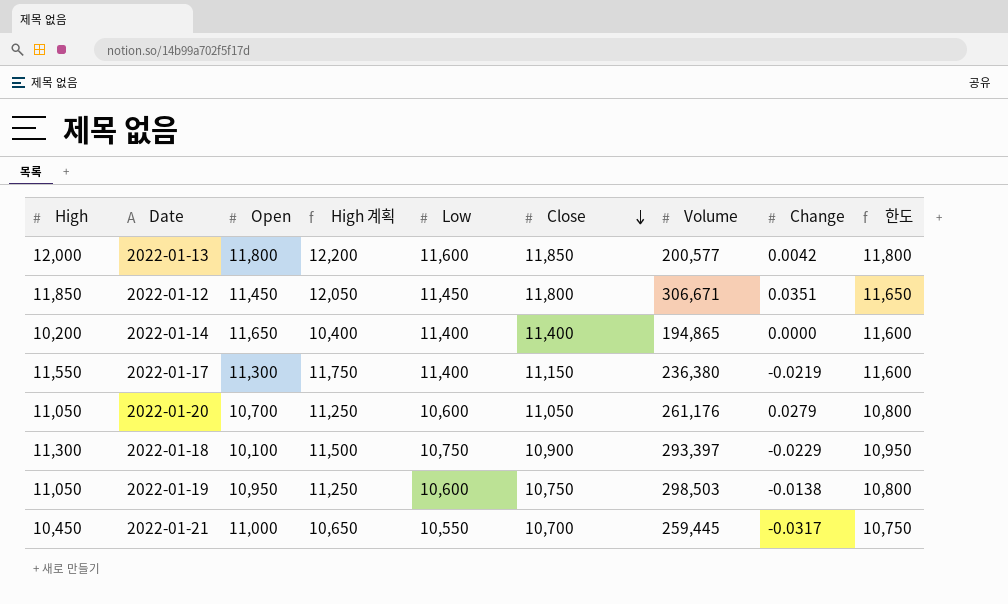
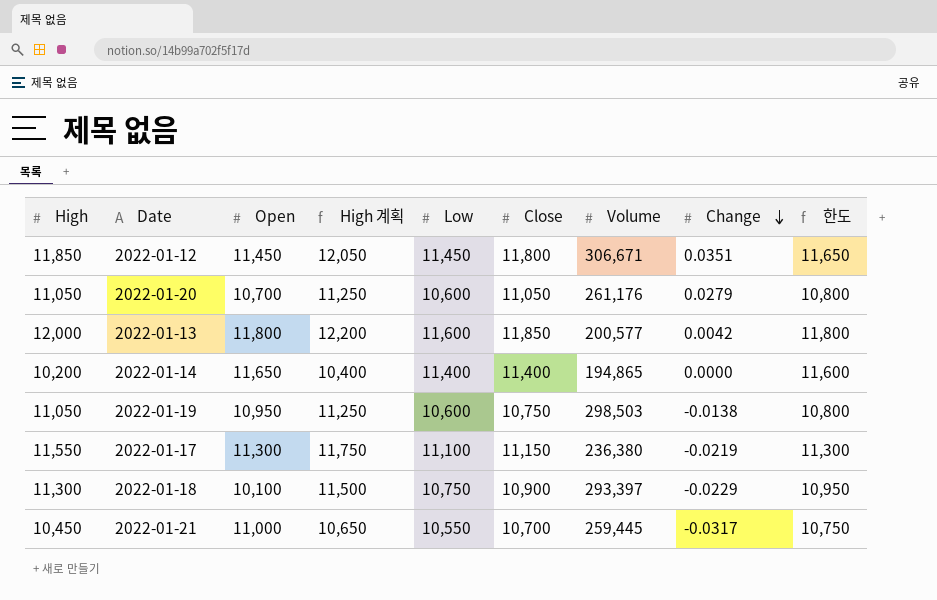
row order: Close descending -> Change descending
2022-01-17 | Low: 11,400 -> 11,100
2022-01-17 | 한도: 11,600 -> 11,300

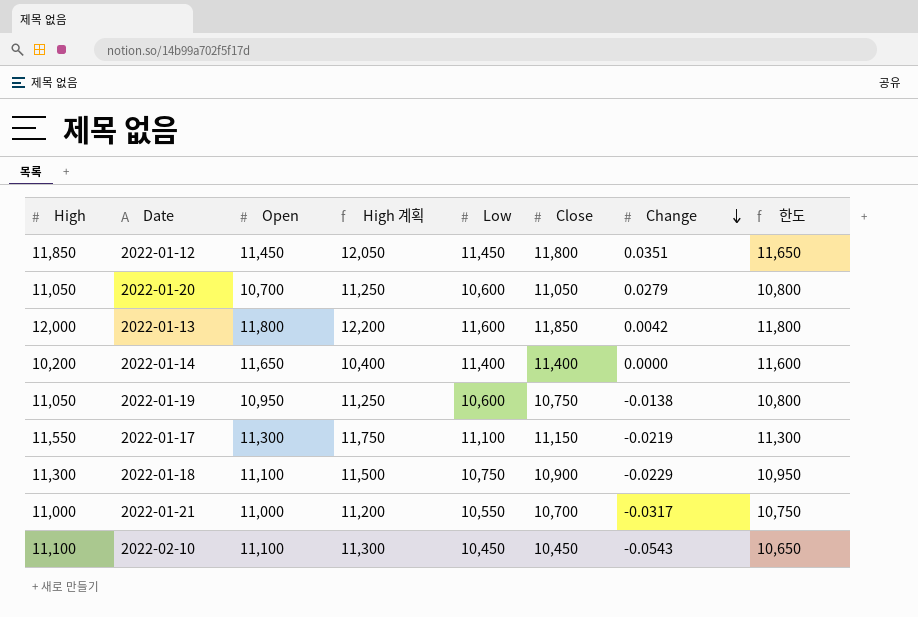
column Volume | position: 7 -> none
2022-01-18 | Open: 10,100 -> 11,100
2022-01-21 | High: 10,450 -> 11,000
2022-01-21 | High 계획: 10,650 -> 11,200
row 2022-02-10: none -> 11,100 | 11,100 | 11,300 | 10,450 | 10,450 | -0.0543 | 10,650

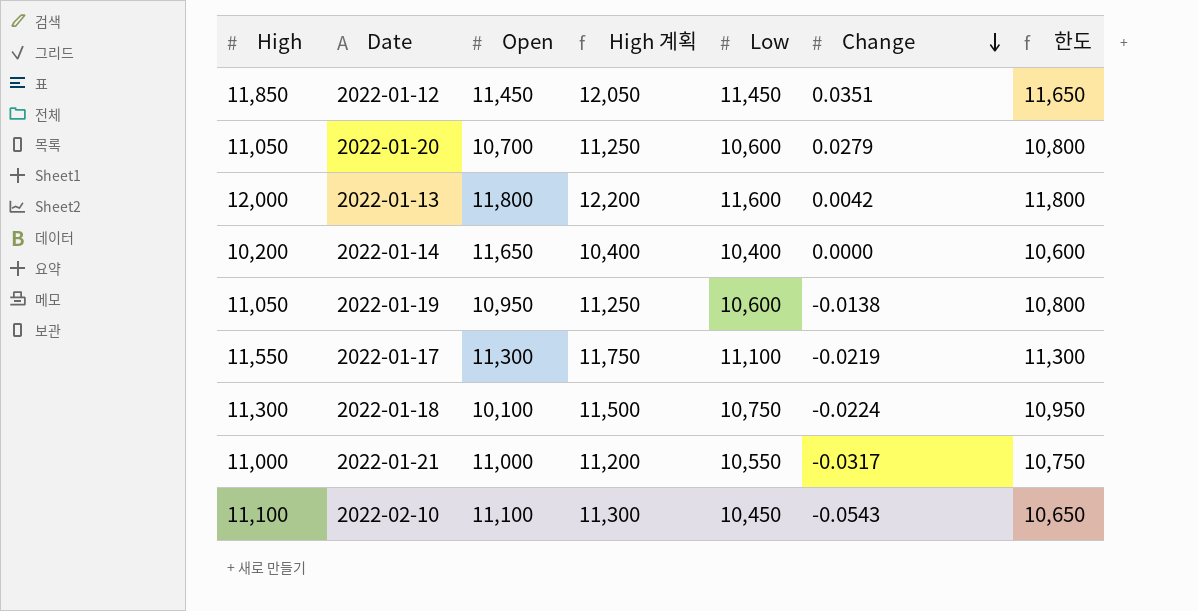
column Close | position: 6 -> none
2022-01-14 | Low: 11,400 -> 10,400
2022-01-14 | 한도: 11,600 -> 10,600
2022-01-18 | Open: 11,100 -> 10,100
2022-01-18 | Change: -0.0229 -> -0.0224

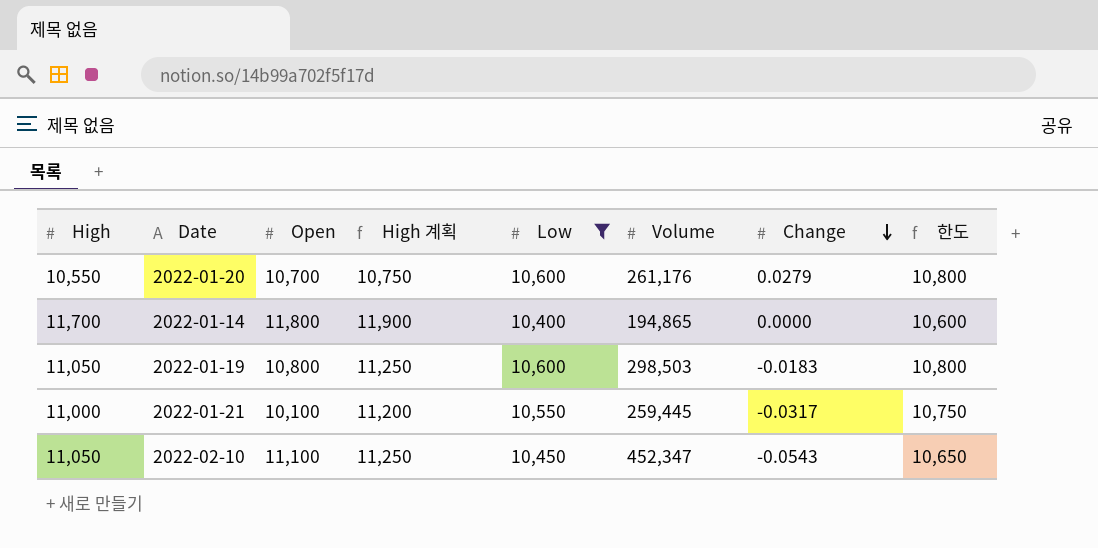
filter: none -> Low <= 10,600
column Volume | position: none -> 6
2022-01-20 | High: 11,050 -> 10,550
2022-01-20 | High 계획: 11,250 -> 10,750
2022-01-14 | High: 10,200 -> 11,700
2022-01-14 | Open: 11,650 -> 11,800
2022-01-14 | High 계획: 10,400 -> 11,900
2022-01-19 | Open: 10,950 -> 10,800
2022-01-19 | Change: -0.0138 -> -0.0183
2022-01-21 | Open: 11,000 -> 10,100
2022-02-10 | High: 11,100 -> 11,050
2022-02-10 | High 계획: 11,300 -> 11,250

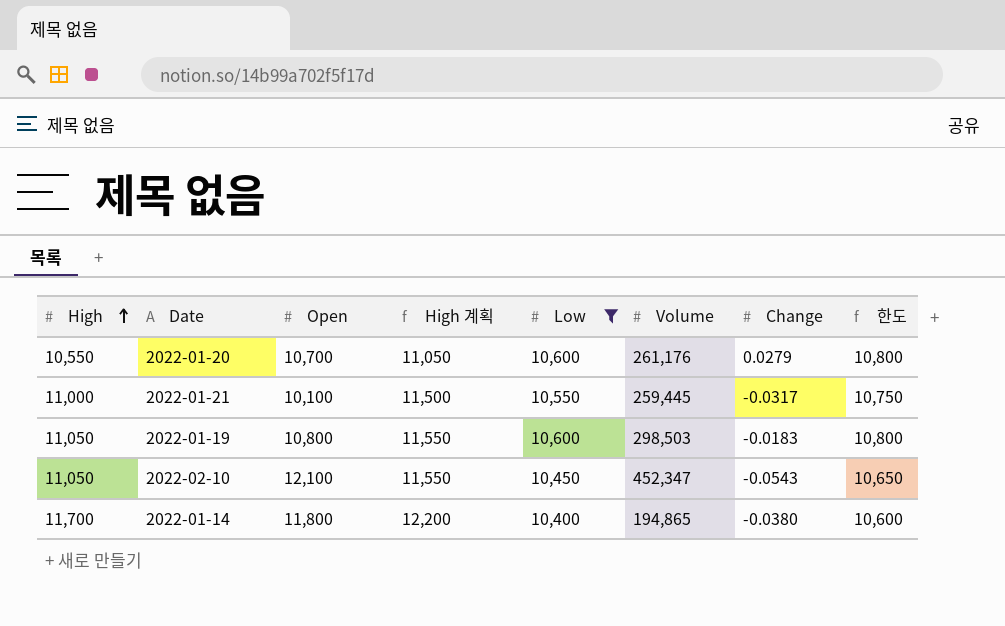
row order: Change descending -> High ascending
column High 계획 | formula: [High] + 200 -> [High] + 500
2022-02-10 | Open: 11,100 -> 12,100
2022-01-14 | Change: 0.0000 -> -0.0380

